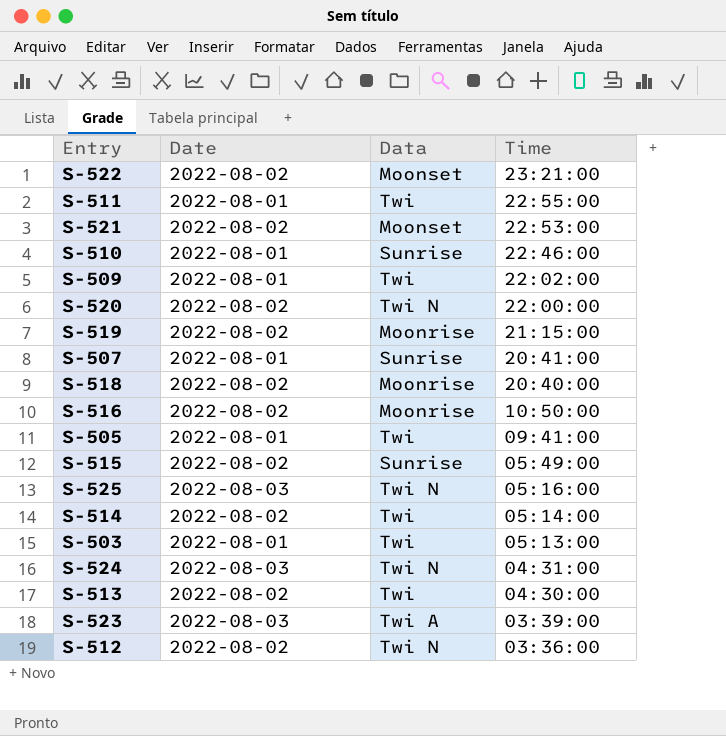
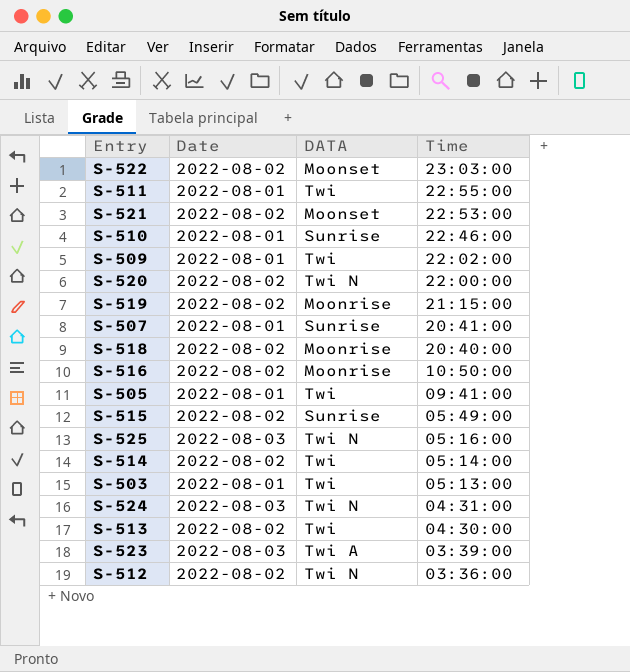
column name: Data -> DATA
S-522 | Time: 23:21:00 -> 23:03:00

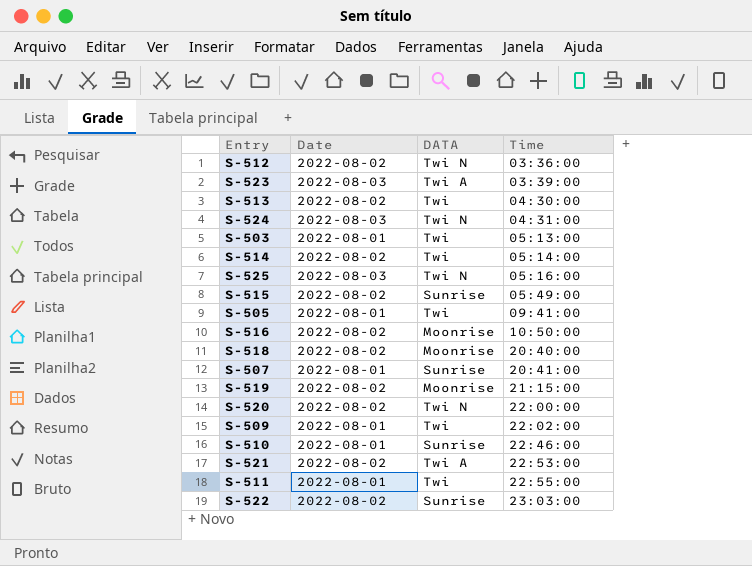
row order: Time descending -> Time ascending
S-521 | DATA: Moonset -> Twi A
S-522 | DATA: Moonset -> Sunrise

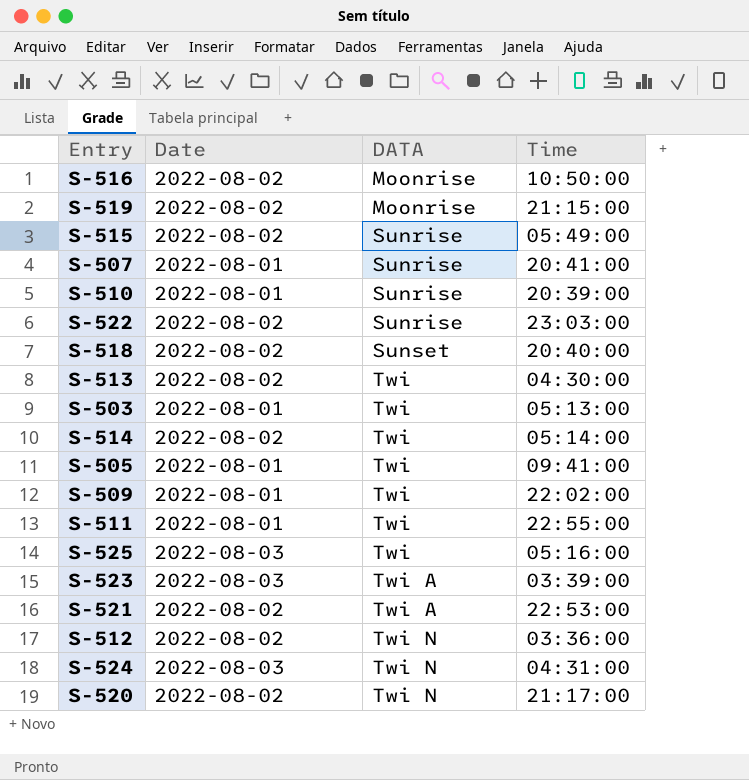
row order: Time ascending -> DATA ascending
S-510 | Time: 22:46:00 -> 20:39:00
S-518 | DATA: Moonrise -> Sunset
S-525 | DATA: Twi N -> Twi
S-520 | Time: 22:00:00 -> 21:17:00

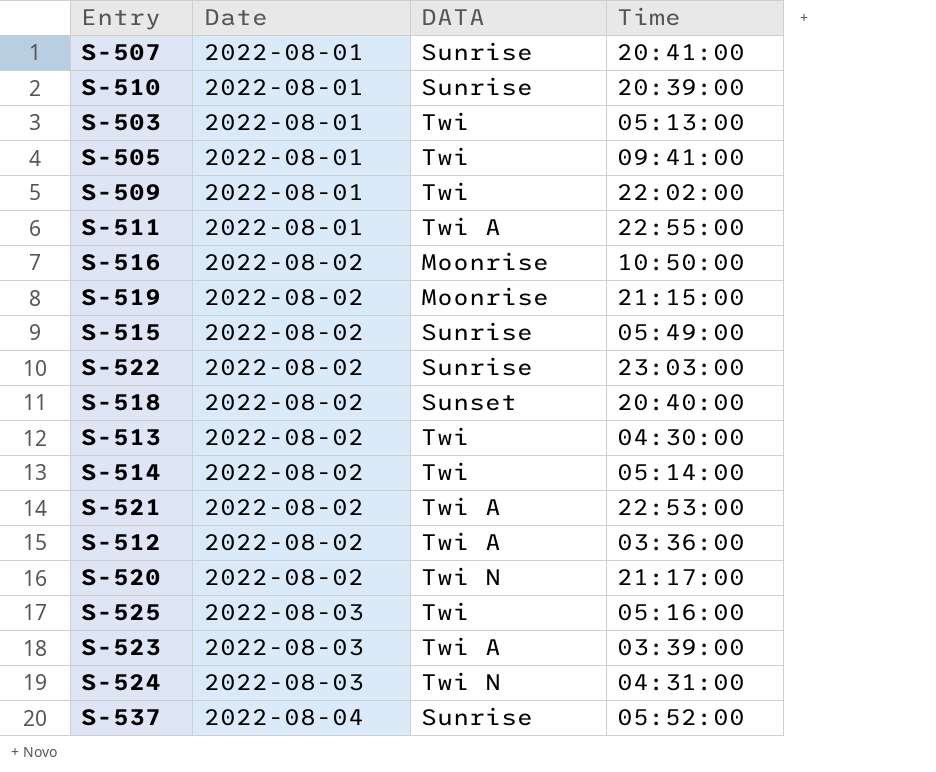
row order: DATA ascending -> Date ascending
S-511 | DATA: Twi -> Twi A
S-512 | DATA: Twi N -> Twi A
row S-537: none -> 2022-08-04 | Sunrise | 05:52:00

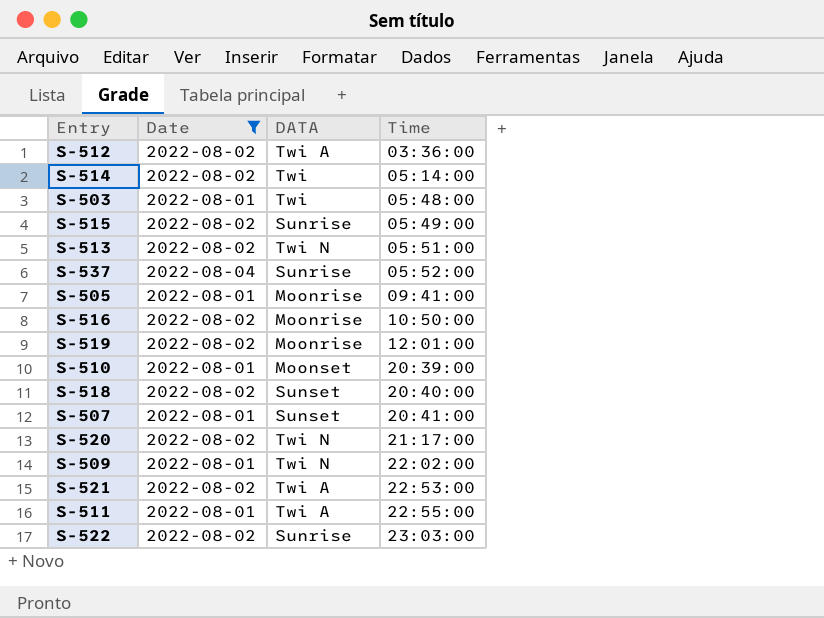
filter: none -> Date != 2022-08-03
row order: Date ascending -> Time ascending
S-503 | Time: 05:13:00 -> 05:48:00
S-513 | DATA: Twi -> Twi N
S-513 | Time: 04:30:00 -> 05:51:00
S-505 | DATA: Twi -> Moonrise
S-519 | Time: 21:15:00 -> 12:01:00
S-510 | DATA: Sunrise -> Moonset
S-507 | DATA: Sunrise -> Sunset
S-509 | DATA: Twi -> Twi N

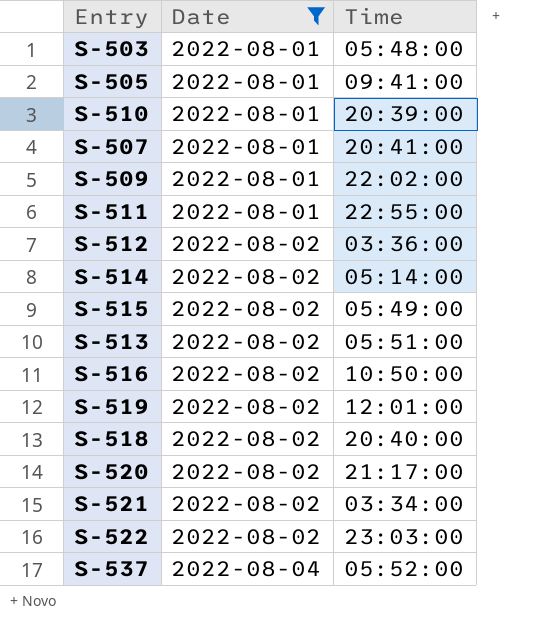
row order: Time ascending -> Date ascending
column DATA | position: 3 -> none
S-521 | Time: 22:53:00 -> 03:34:00

